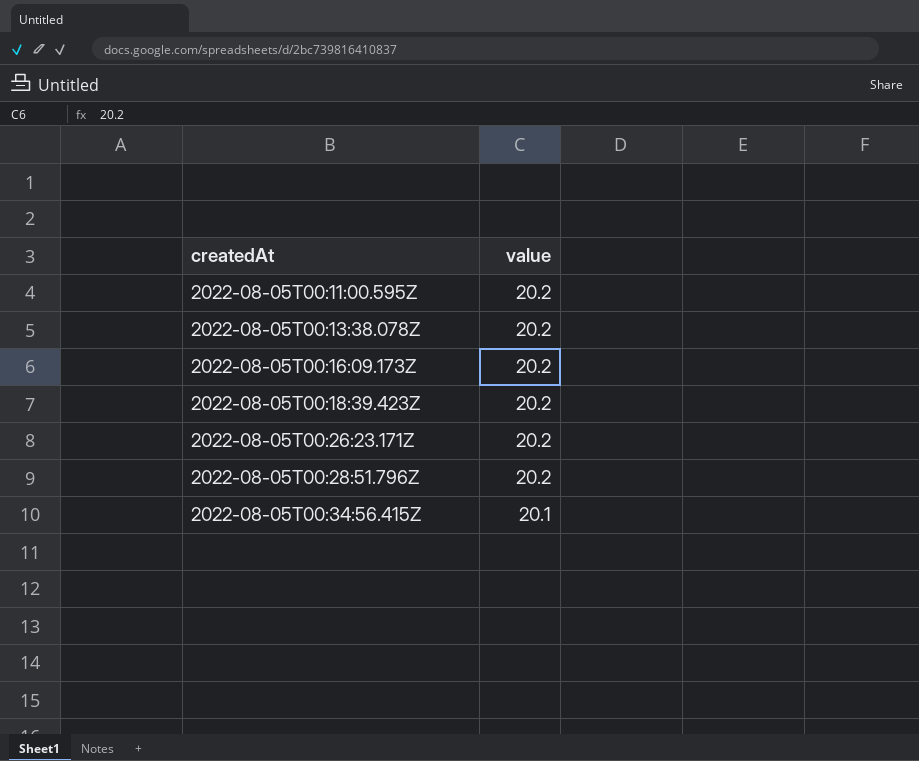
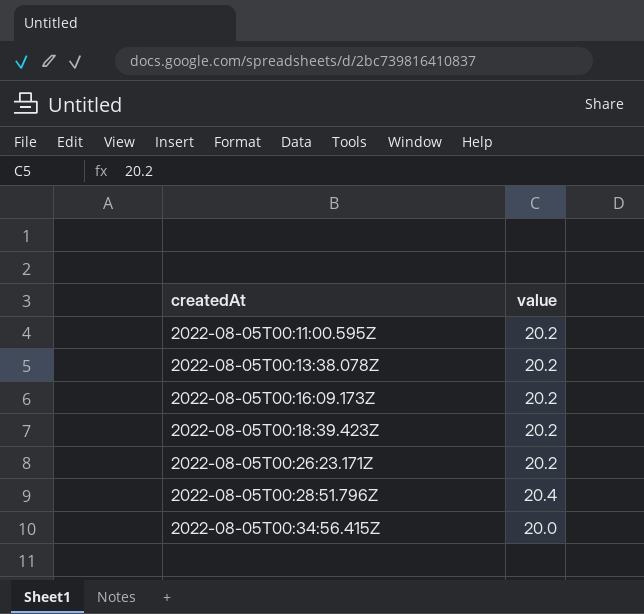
2022-08-05T00:28:51.796Z | value: 20.2 -> 20.4
2022-08-05T00:34:56.415Z | value: 20.1 -> 20.0

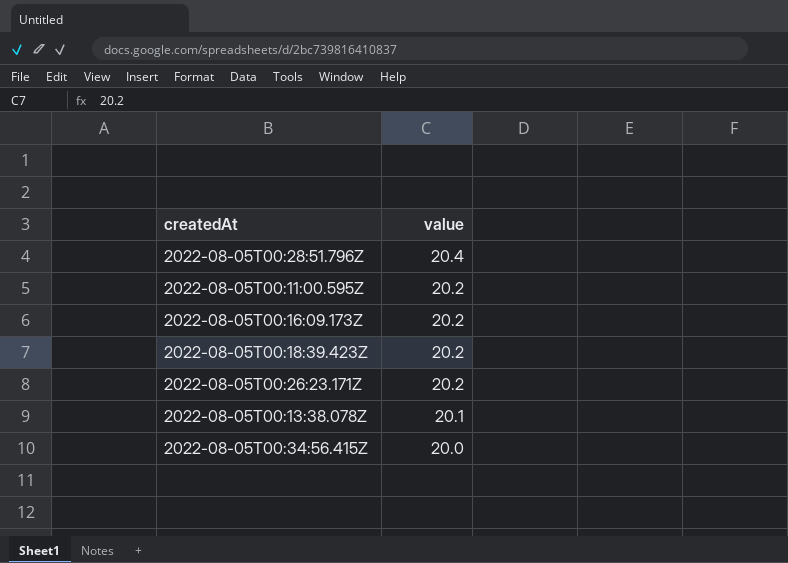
row order: createdAt ascending -> value descending
2022-08-05T00:13:38.078Z | value: 20.2 -> 20.1

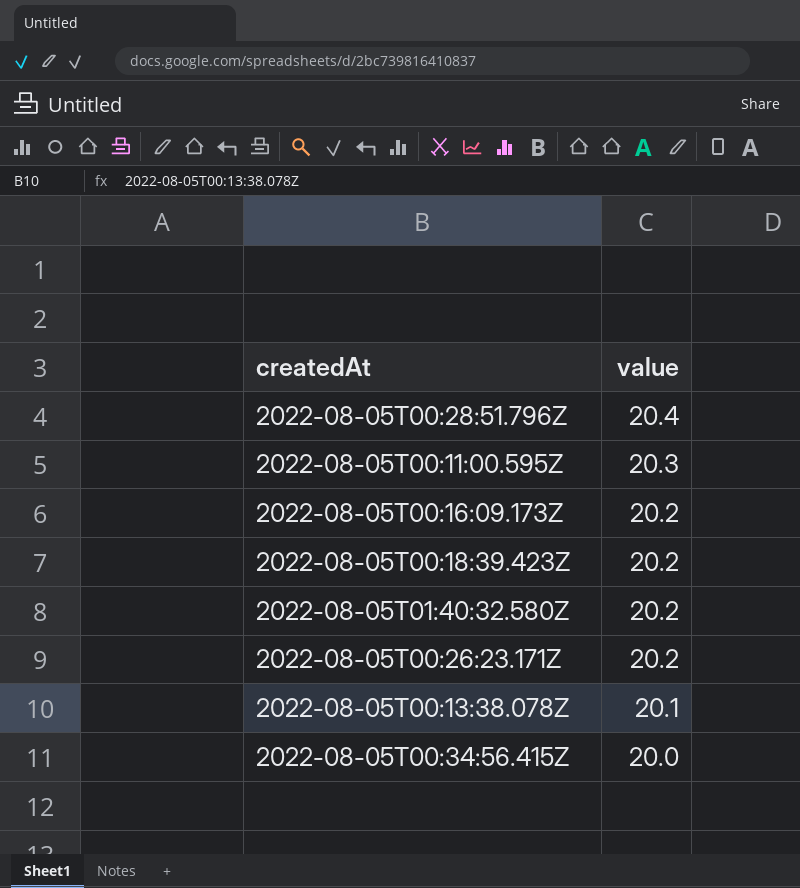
2022-08-05T00:11:00.595Z | value: 20.2 -> 20.3
row 2022-08-05T01:40:32.580Z: none -> 20.2

